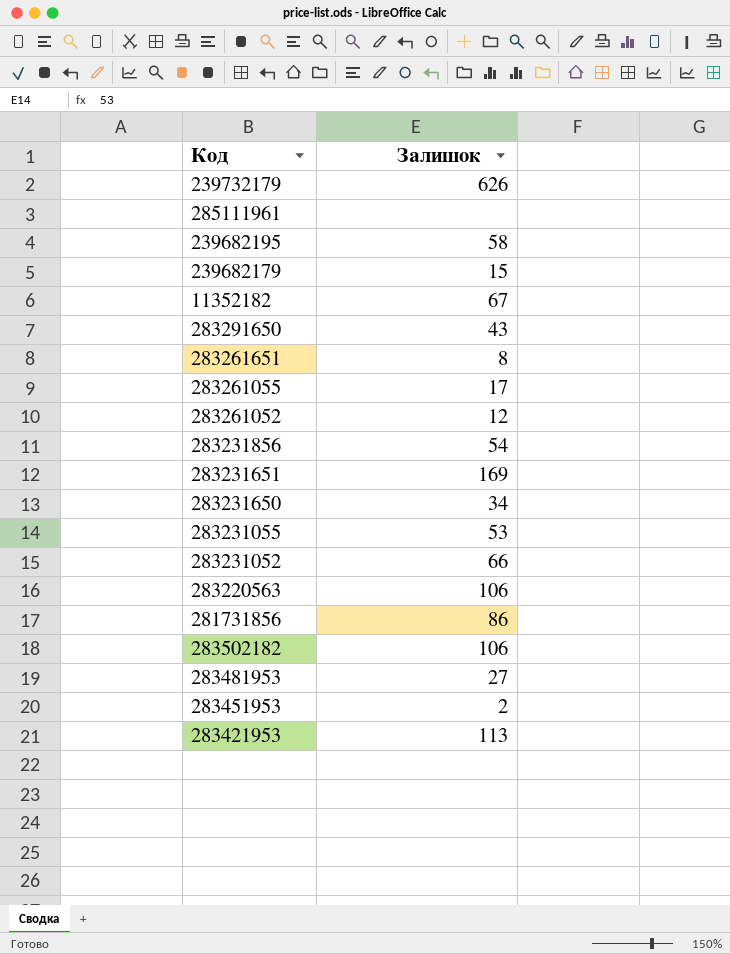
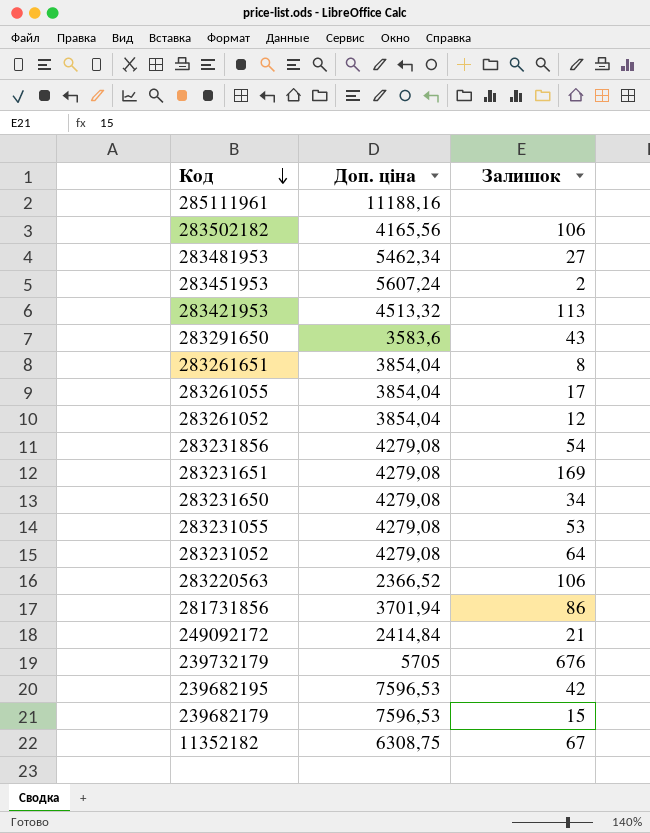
row order: none -> Код descending
column Доп. ціна | position: none -> 2
283231052 | Залишок: 66 -> 64
row 249092172: none -> 2414,84 | 21
239732179 | Залишок: 626 -> 676
239682195 | Залишок: 58 -> 42

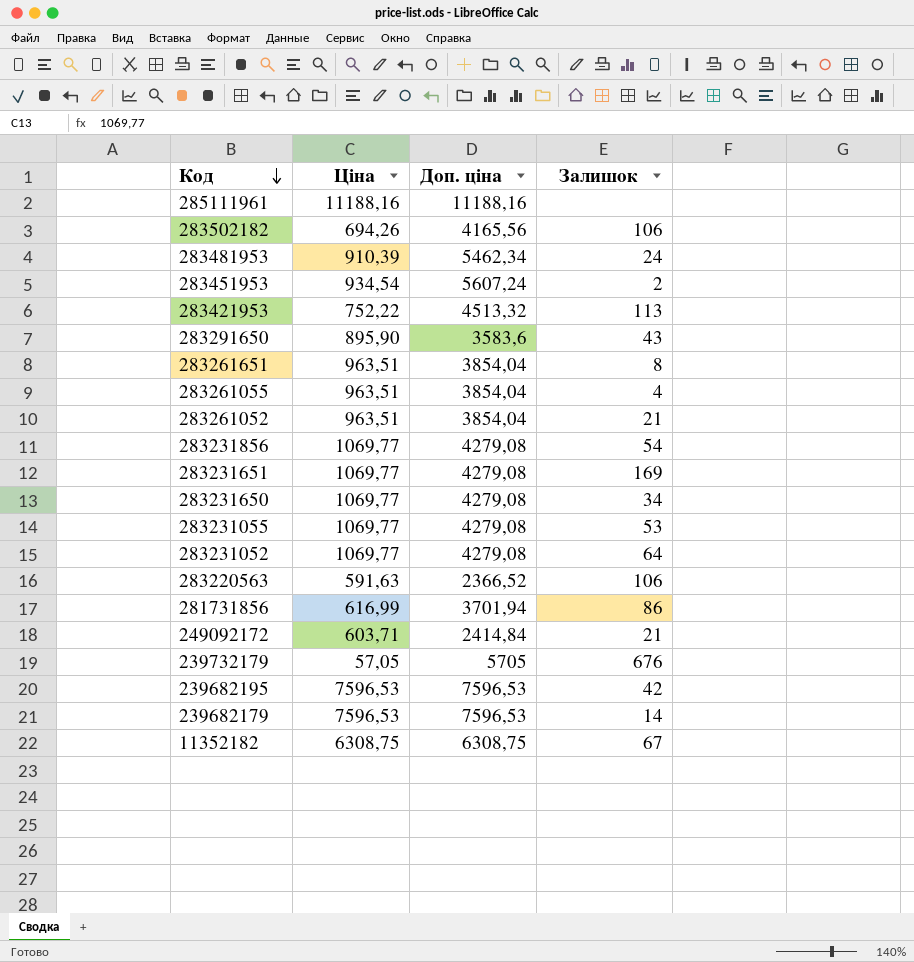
column Ціна | position: none -> 2
283481953 | Залишок: 27 -> 24
283261055 | Залишок: 17 -> 4
283261052 | Залишок: 12 -> 21
239682179 | Залишок: 15 -> 14

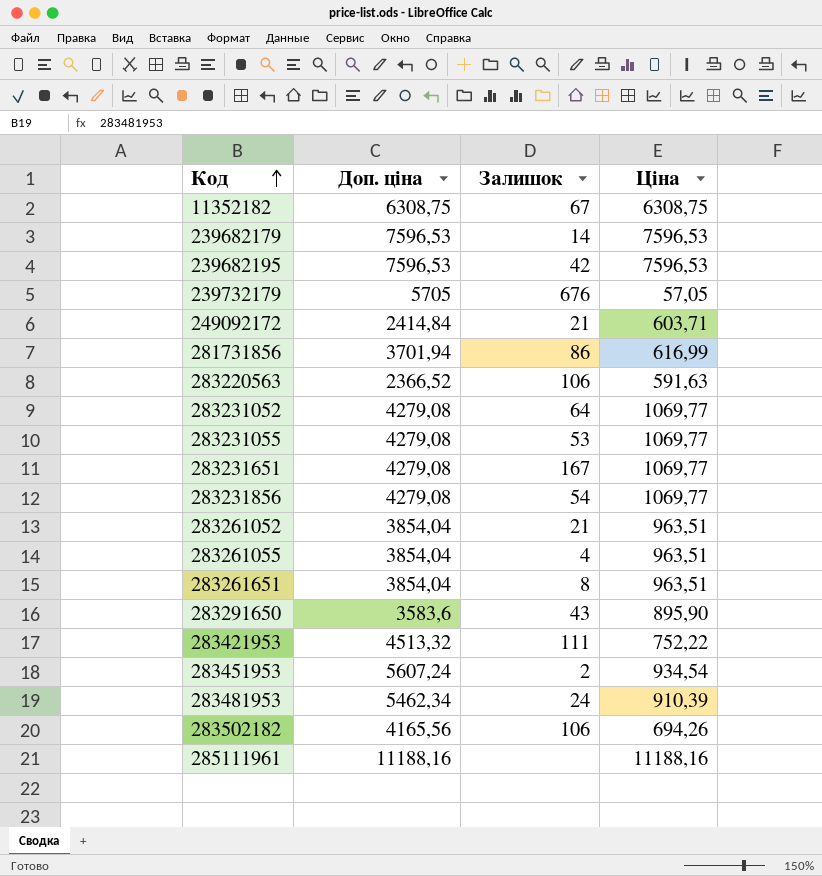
row order: Код descending -> Код ascending
column Ціна | position: 2 -> 4
row 283231650: 1069,77 | 4279,08 | 34 -> none
283231651 | Залишок: 169 -> 167
283421953 | Залишок: 113 -> 111

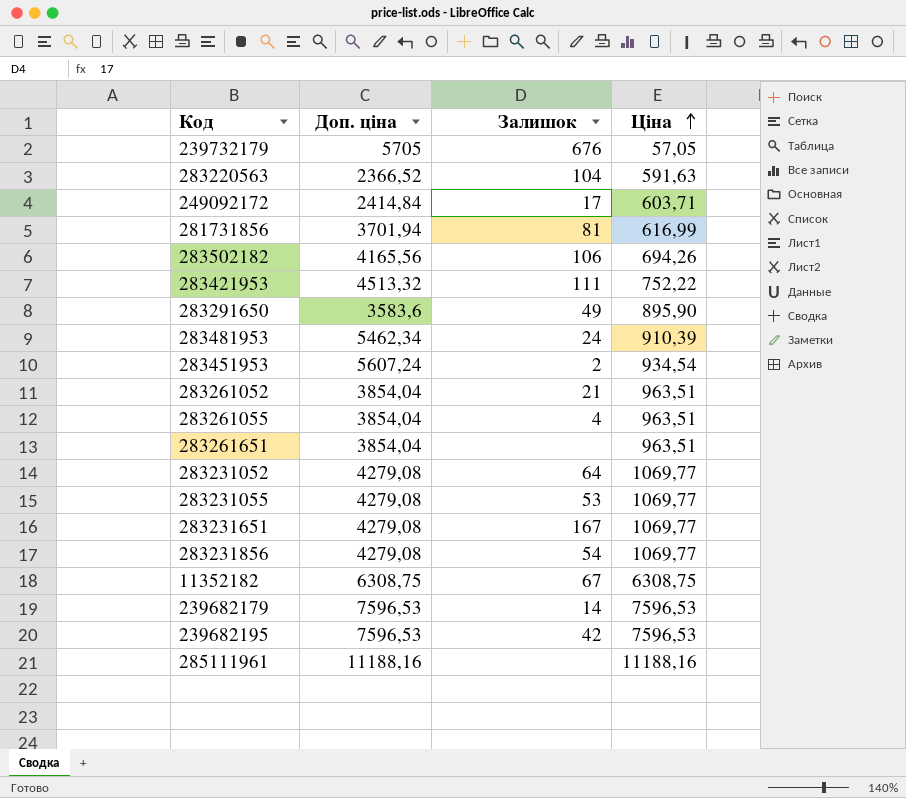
row order: Код ascending -> Ціна ascending
283220563 | Залишок: 106 -> 104
249092172 | Залишок: 21 -> 17
281731856 | Залишок: 86 -> 81
283291650 | Залишок: 43 -> 49
283261651 | Залишок: 8 -> none

